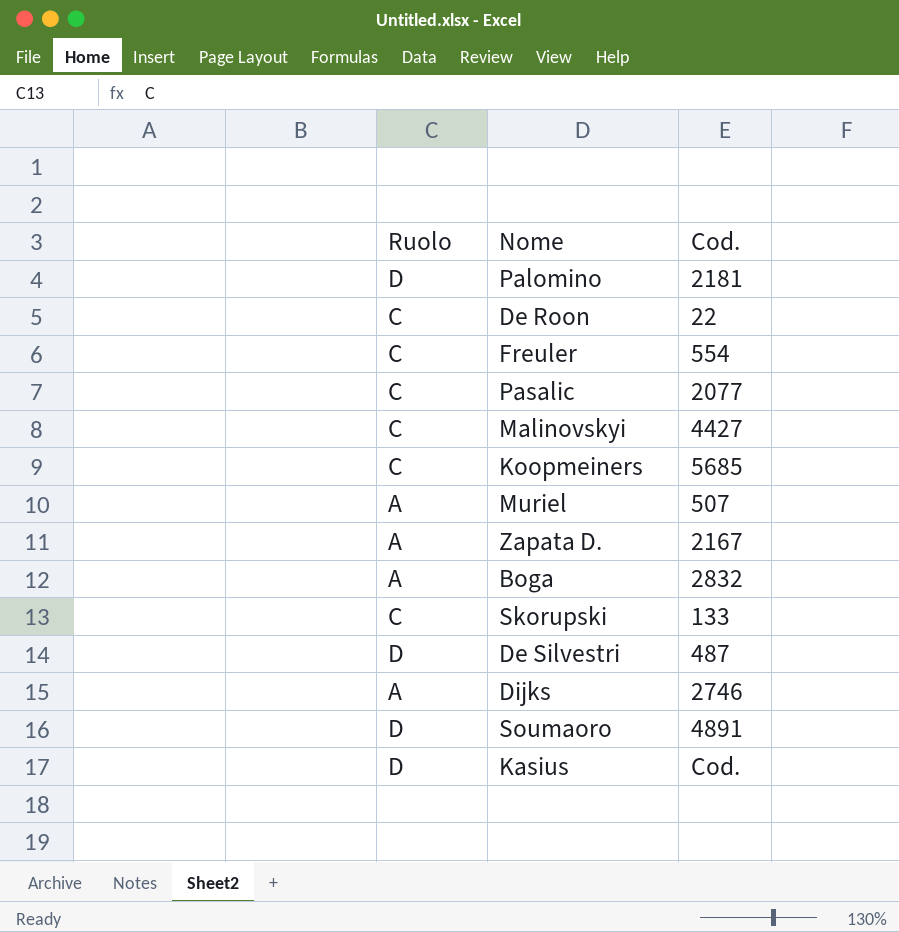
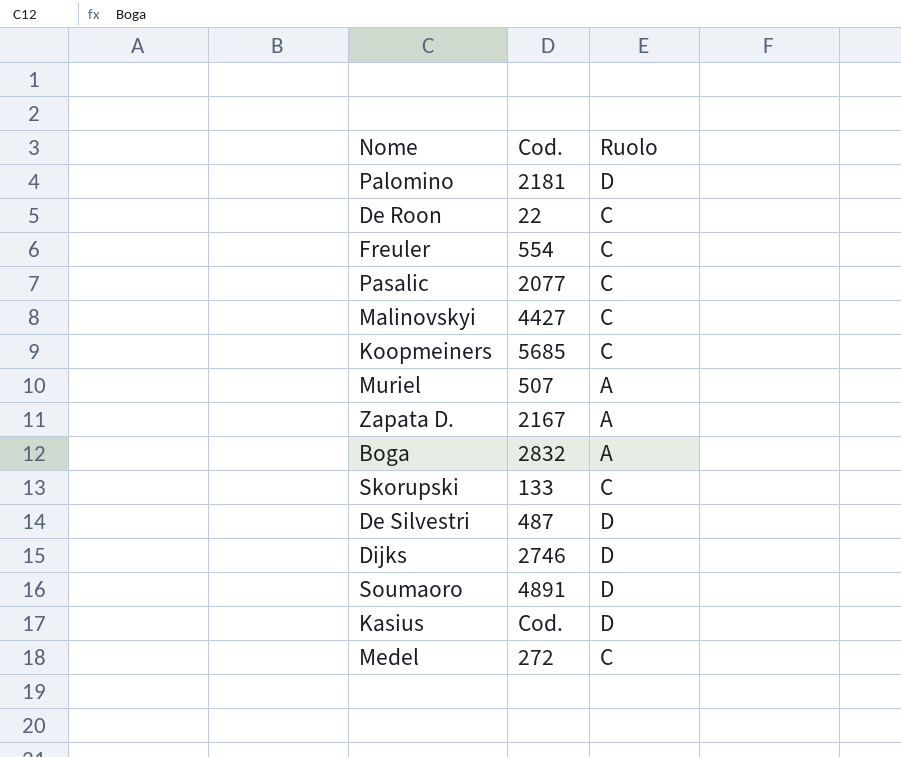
column Ruolo | position: 1 -> 3
Dijks | Ruolo: A -> D
row Medel: none -> 272 | C

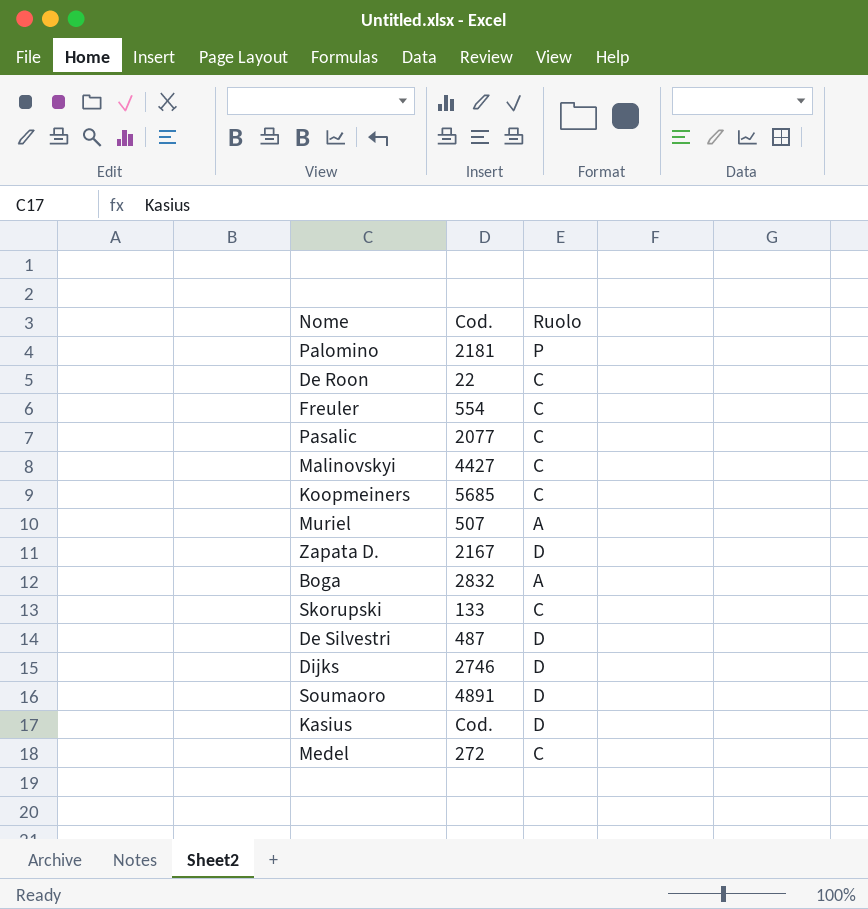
Palomino | Ruolo: D -> P
Zapata D. | Ruolo: A -> D

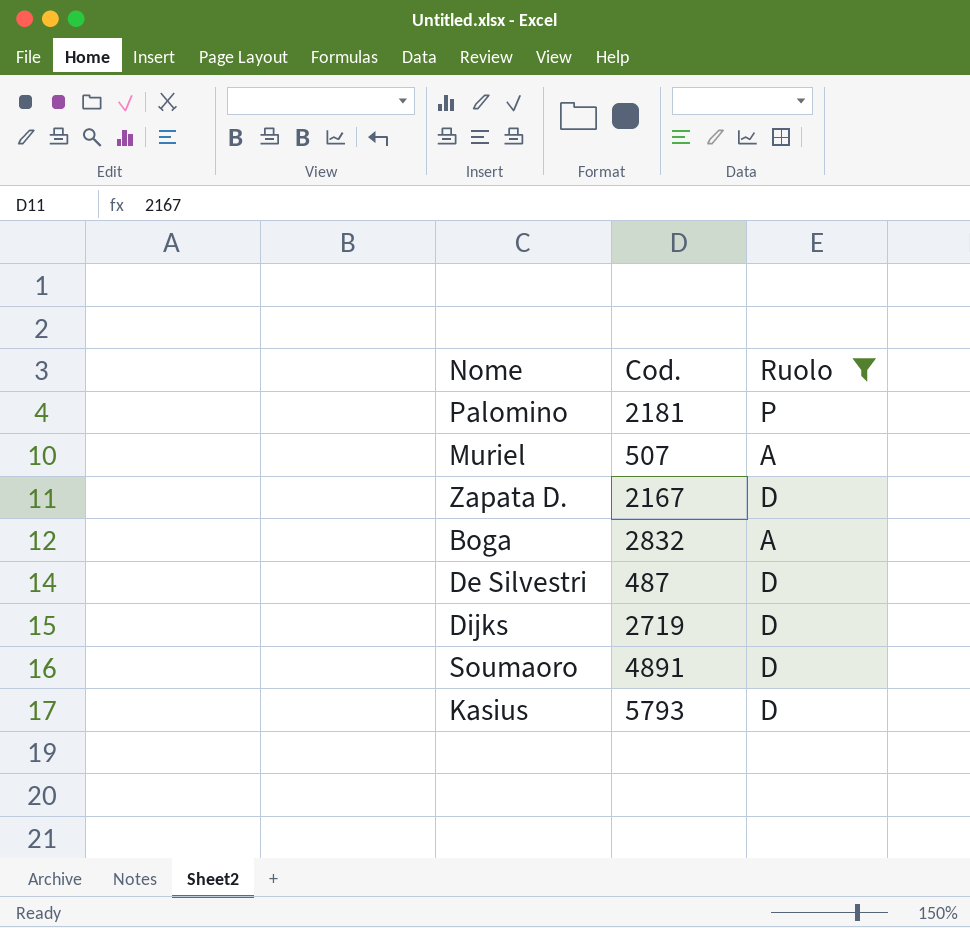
filter: none -> Ruolo != C
Dijks | Cod.: 2746 -> 2719
Kasius | Cod.: Cod. -> 5793

